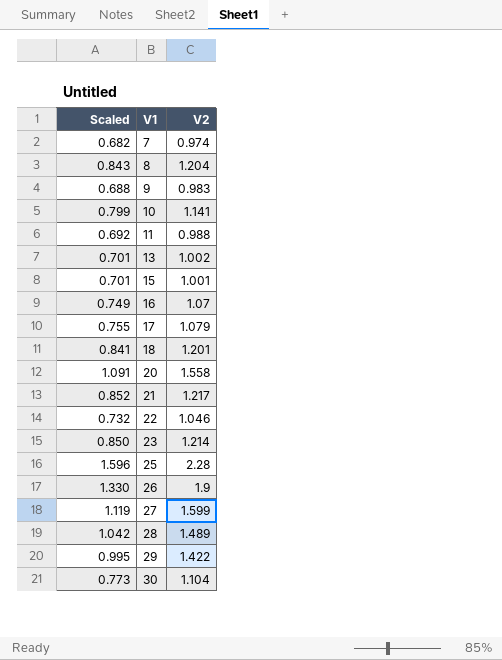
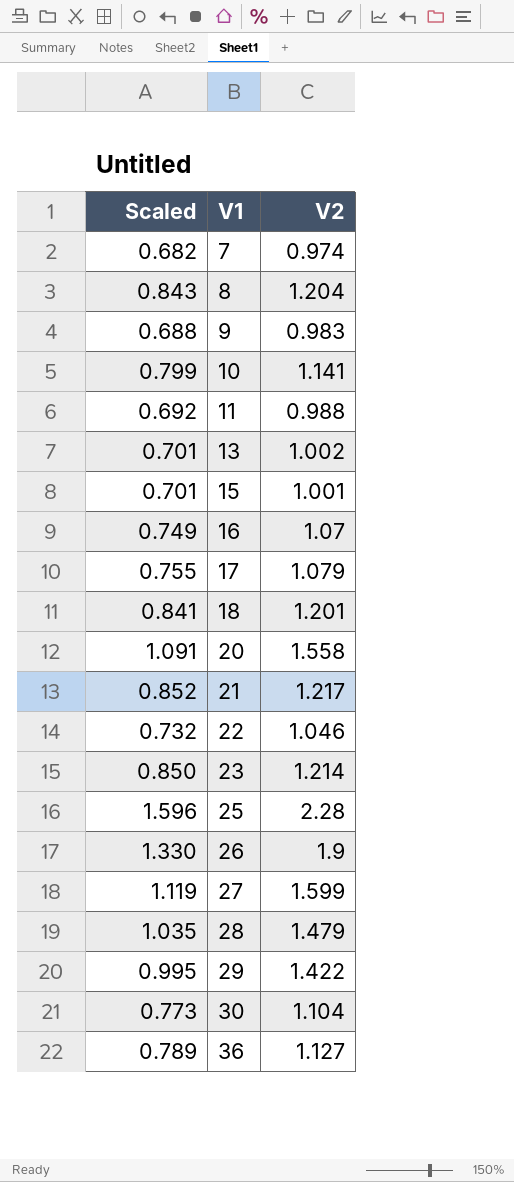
28 | Scaled: 1.042 -> 1.035
28 | V2: 1.489 -> 1.479
row 36: none -> 0.789 | 1.127

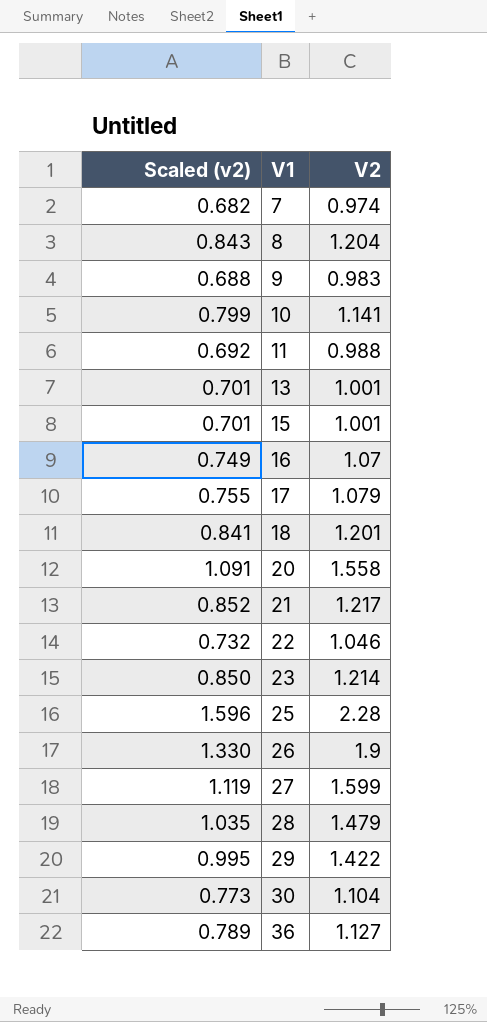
column name: Scaled -> Scaled (v2)
13 | V2: 1.002 -> 1.001

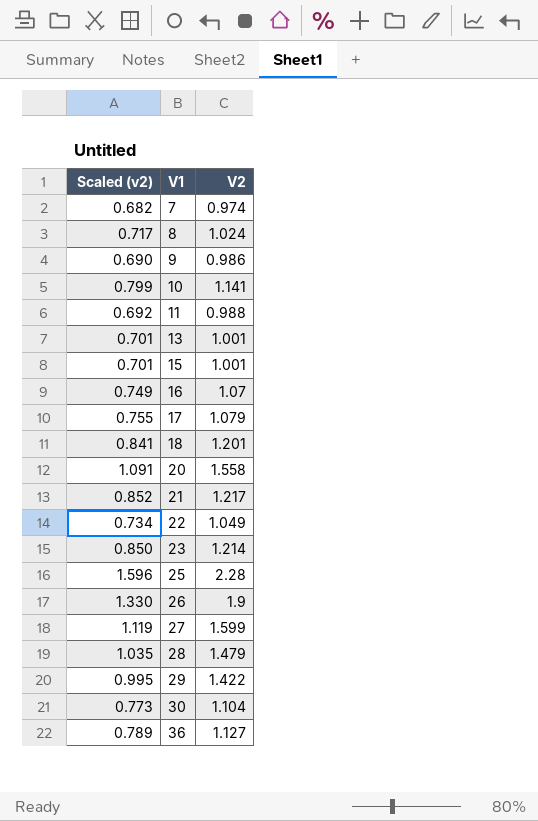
8 | Scaled (v2): 0.843 -> 0.717
8 | V2: 1.204 -> 1.024
9 | Scaled (v2): 0.688 -> 0.690
9 | V2: 0.983 -> 0.986
22 | Scaled (v2): 0.732 -> 0.734
22 | V2: 1.046 -> 1.049

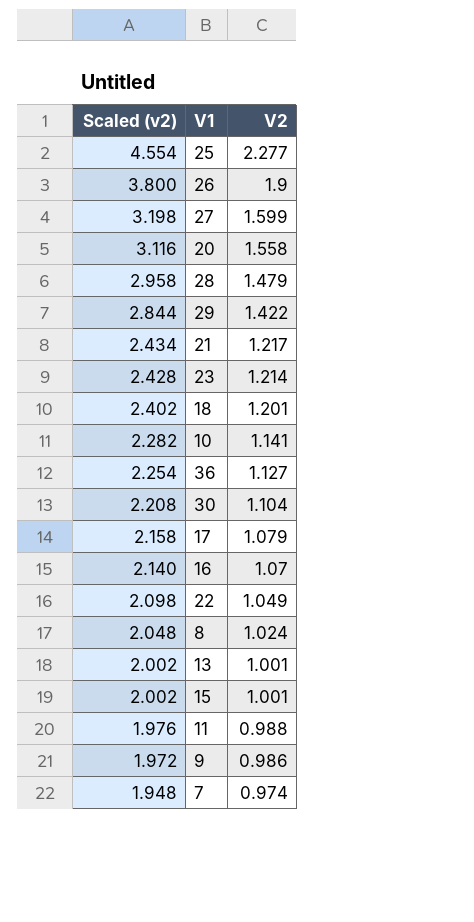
row order: V1 ascending -> Scaled (v2) descending
column Scaled (v2) | formula: [V2] * 0.7 -> [V2] * 2
25 | V2: 2.28 -> 2.277

